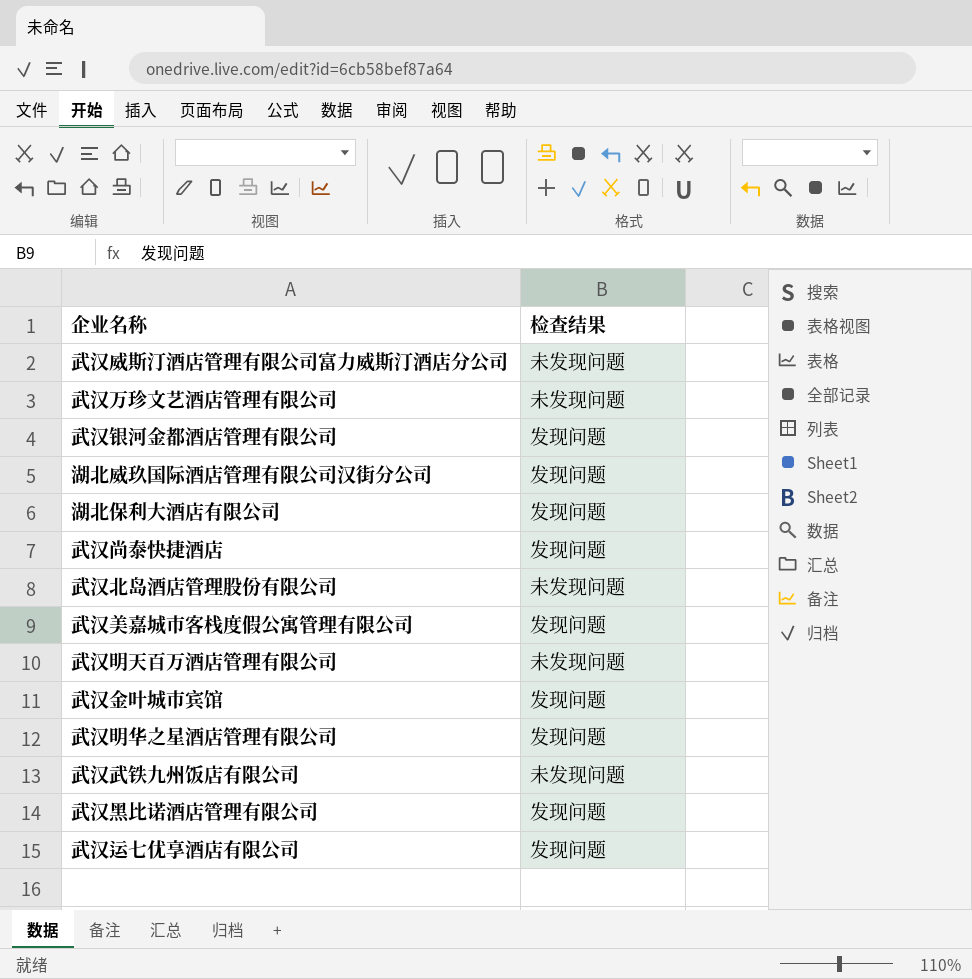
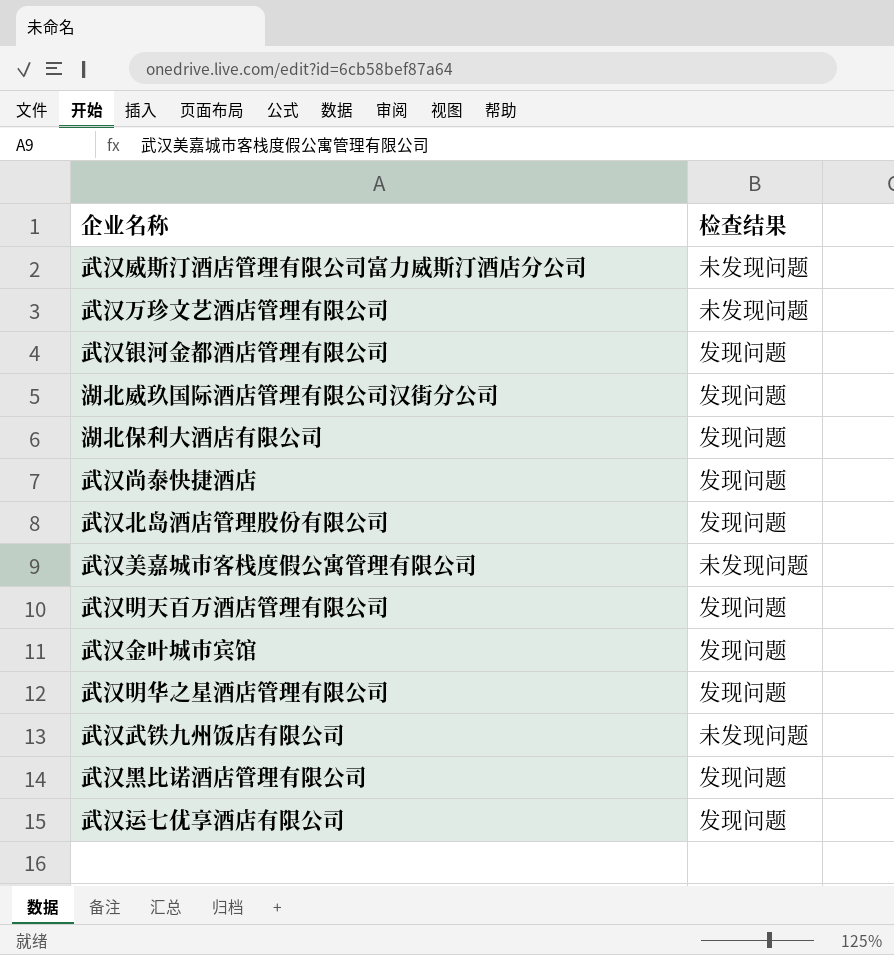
武汉北岛酒店管理股份有限公司 | 检查结果: 未发现问题 -> 发现问题
武汉美嘉城市客栈度假公寓管理有限公司 | 检查结果: 发现问题 -> 未发现问题
武汉明天百万酒店管理有限公司 | 检查结果: 未发现问题 -> 发现问题

